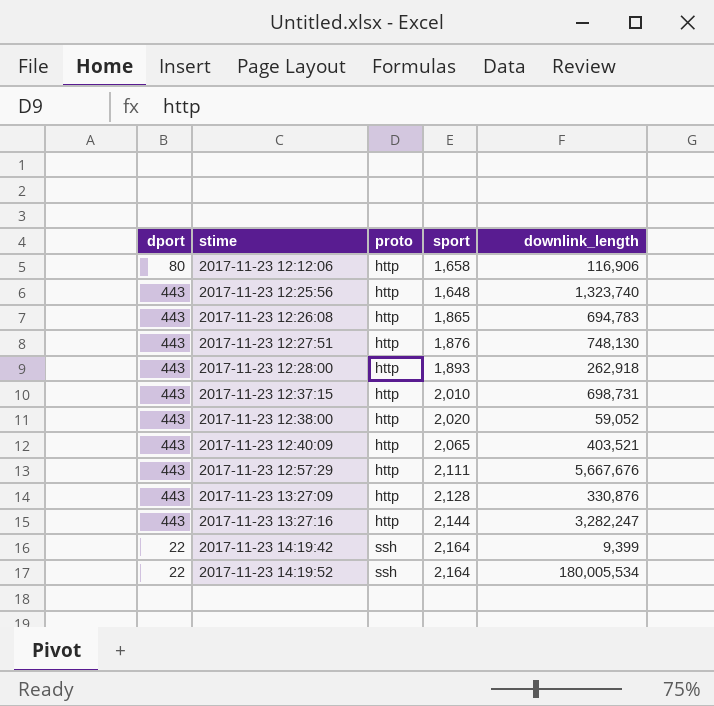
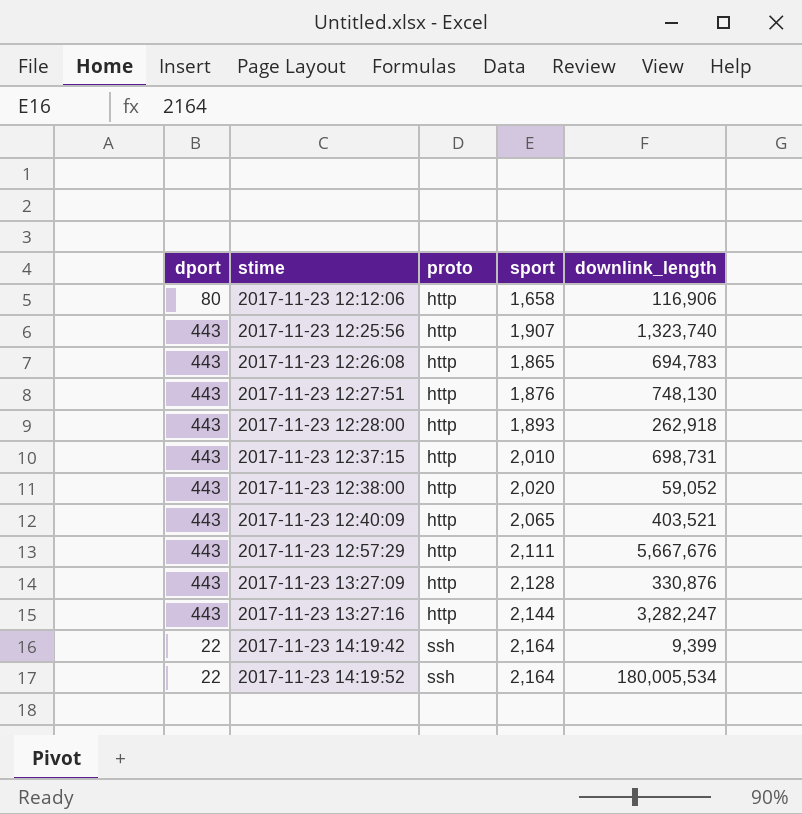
2017-11-23 12:25:56 | sport: 1,648 -> 1,907

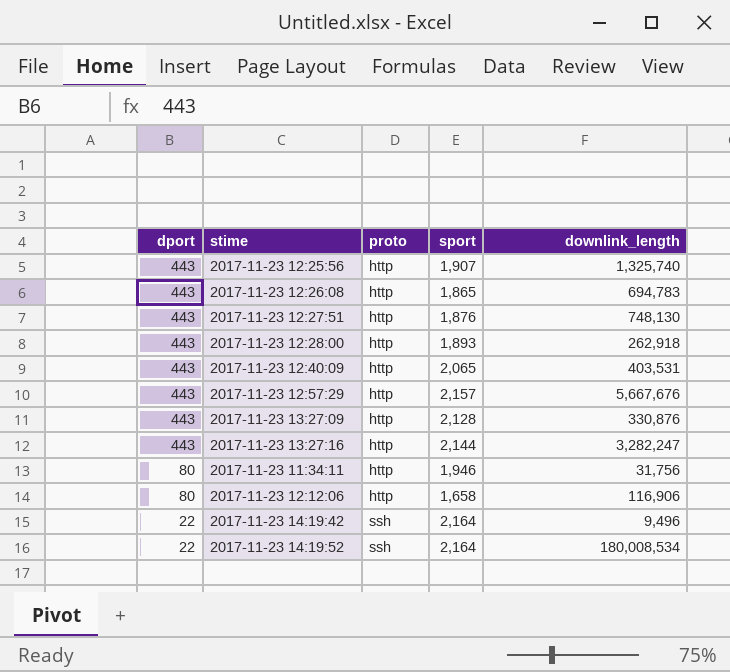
row order: stime ascending -> dport descending
row 2017-11-23 12:37:15: 443 | http | 2,010 | 698,731 -> none
row 2017-11-23 12:38:00: 443 | http | 2,020 | 59,052 -> none
2017-11-23 12:25:56 | downlink_length: 1,323,740 -> 1,325,740
2017-11-23 12:40:09 | downlink_length: 403,521 -> 403,531
2017-11-23 12:57:29 | sport: 2,111 -> 2,157
row 2017-11-23 11:34:11: none -> 80 | http | 1,946 | 31,756
2017-11-23 14:19:42 | downlink_length: 9,399 -> 9,496
2017-11-23 14:19:52 | downlink_length: 180,005,534 -> 180,008,534

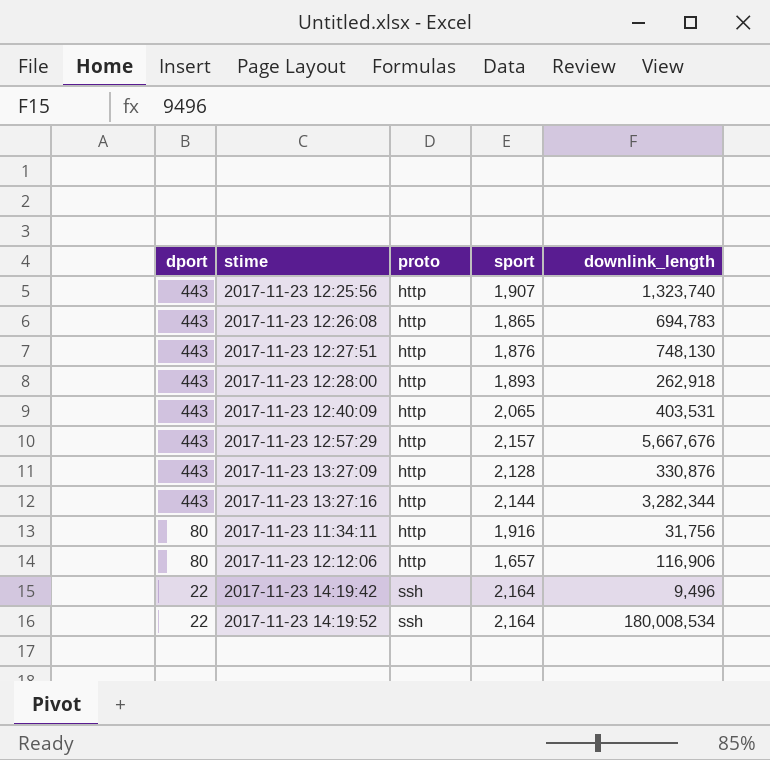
2017-11-23 12:25:56 | downlink_length: 1,325,740 -> 1,323,740
2017-11-23 13:27:16 | downlink_length: 3,282,247 -> 3,282,344
2017-11-23 11:34:11 | sport: 1,946 -> 1,916
2017-11-23 12:12:06 | sport: 1,658 -> 1,657

